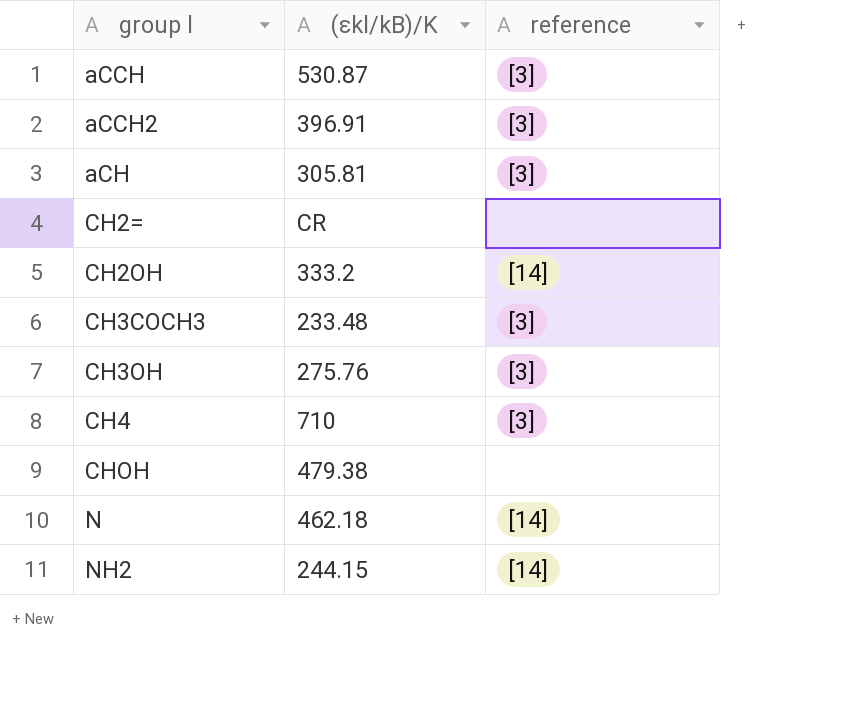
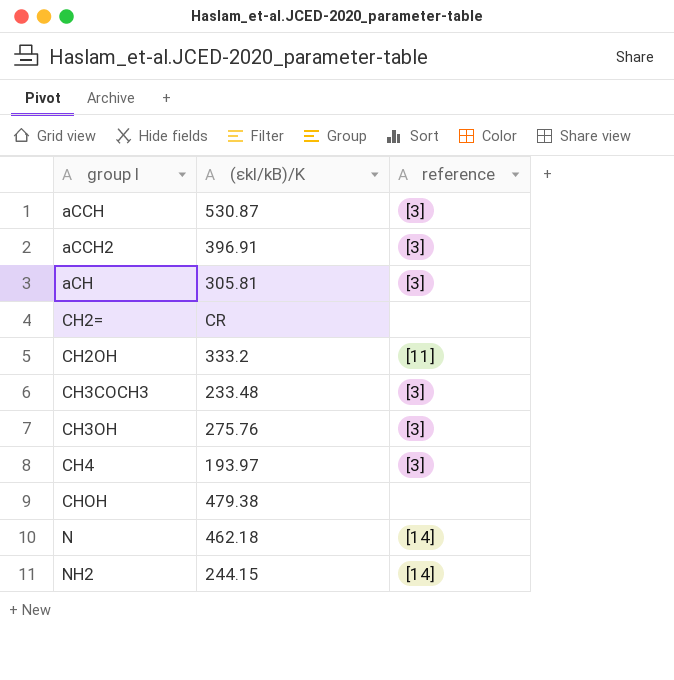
CH2OH | reference: [14] -> [11]
CH4 | (εkl/kB)/K: 710 -> 193.97

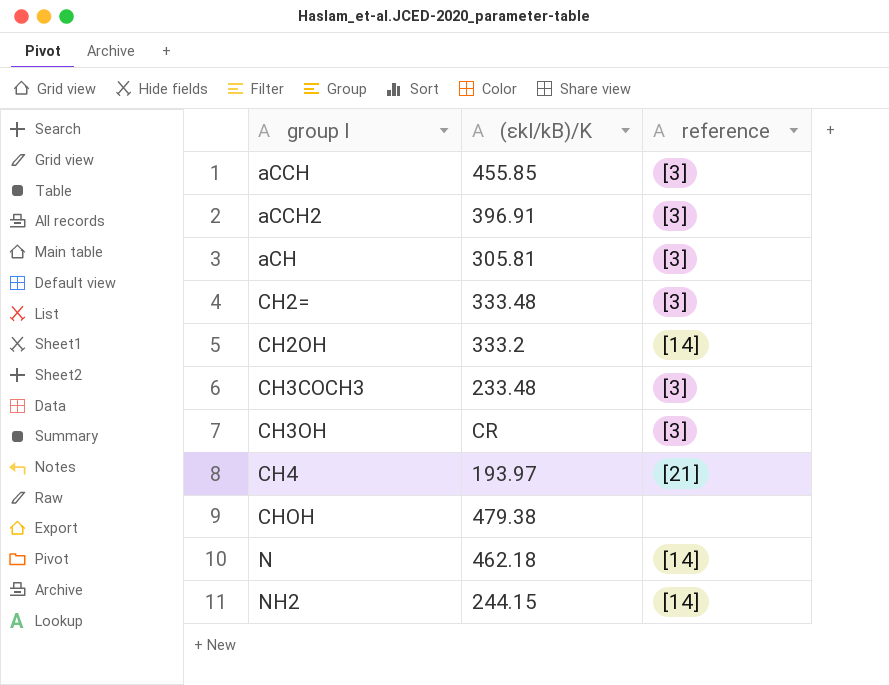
aCCH | (εkl/kB)/K: 530.87 -> 455.85
CH2= | (εkl/kB)/K: CR -> 333.48
CH2= | reference: none -> [3]
CH2OH | reference: [11] -> [14]
CH3OH | (εkl/kB)/K: 275.76 -> CR
CH4 | reference: [3] -> [21]

